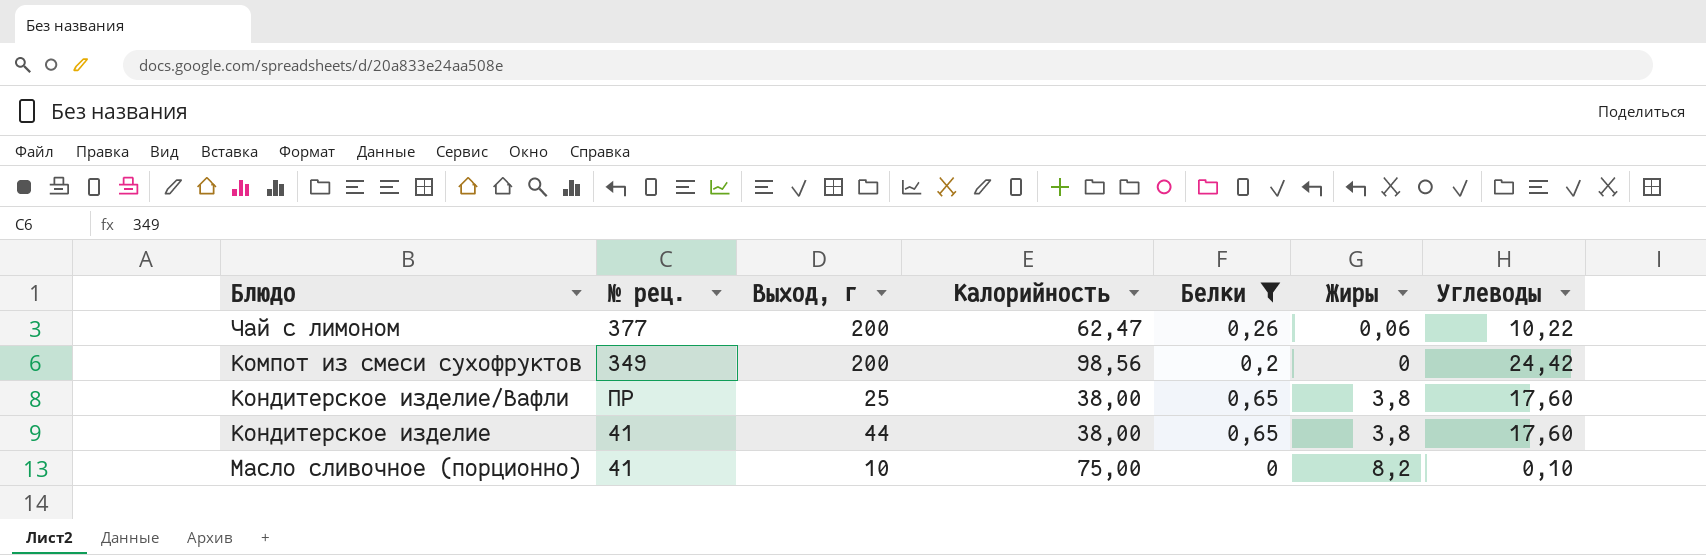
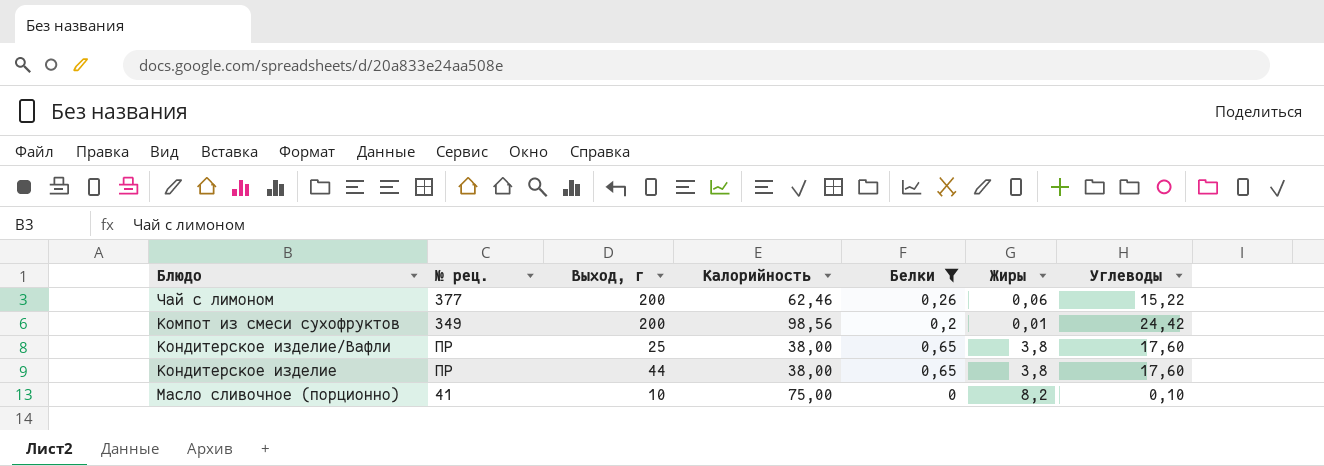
Чай с лимоном | Калорийность: 62,47 -> 62,46
Чай с лимоном | Углеводы: 10,22 -> 15,22
Компот из смеси сухофруктов | Жиры: 0 -> 0,01
Кондитерское изделие | № рец.: 41 -> ПР

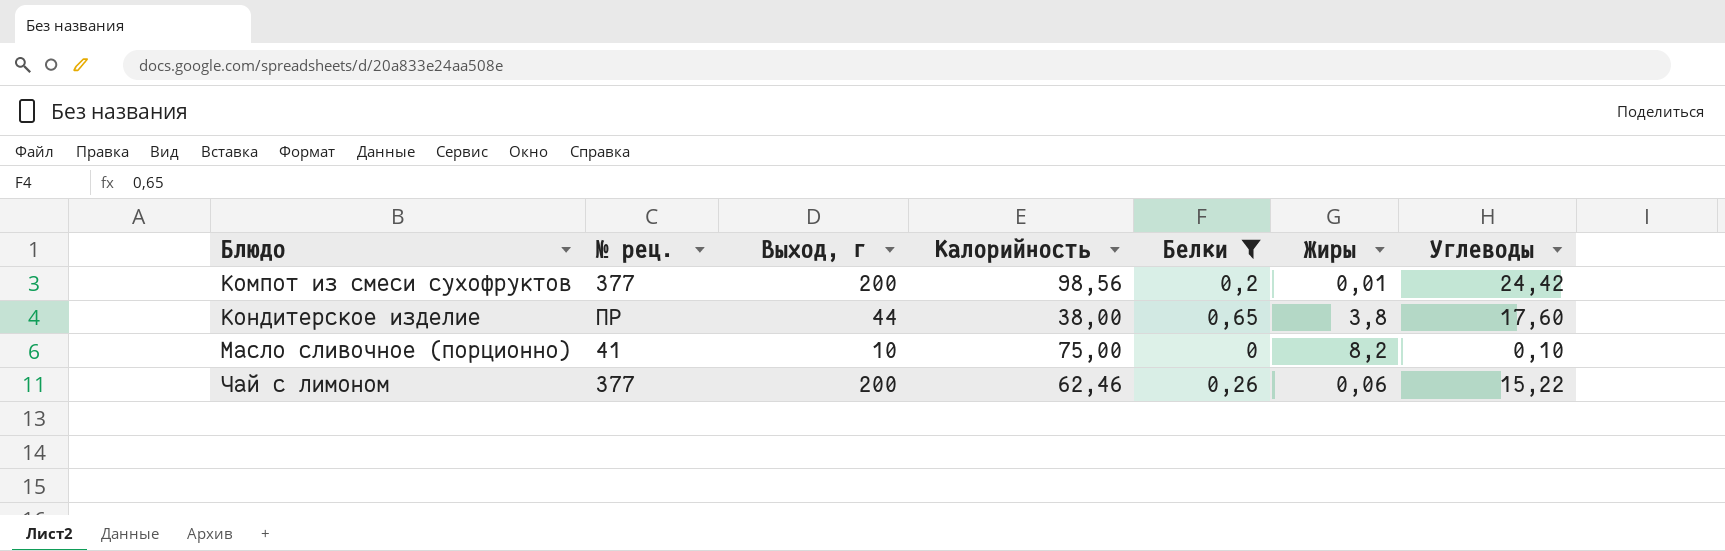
row order: none -> Блюдо ascending
row Кондитерское изделие/Вафли: ПР | 25 | 38,00 | 0,65 | 3,8 | 17,60 -> none
Компот из смеси сухофруктов | № рец.: 349 -> 377

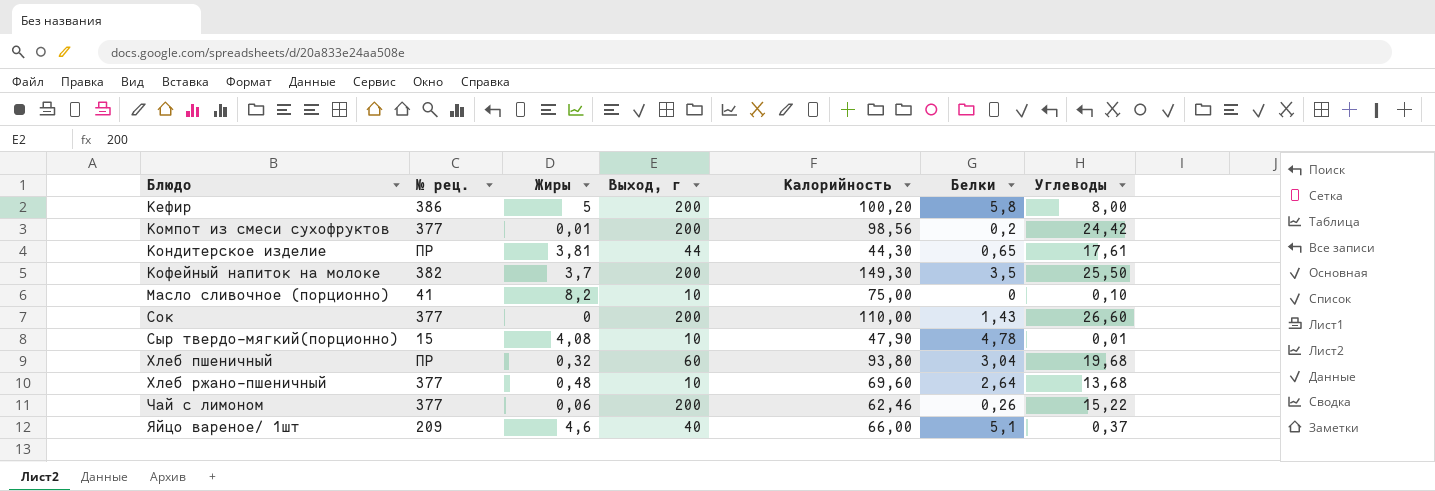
filter: Белки <= 0,65 -> none
column Жиры | position: 6 -> 3
Кондитерское изделие | Жиры: 3,8 -> 3,81
Кондитерское изделие | Калорийность: 38,00 -> 44,30
Кондитерское изделие | Углеводы: 17,60 -> 17,61

